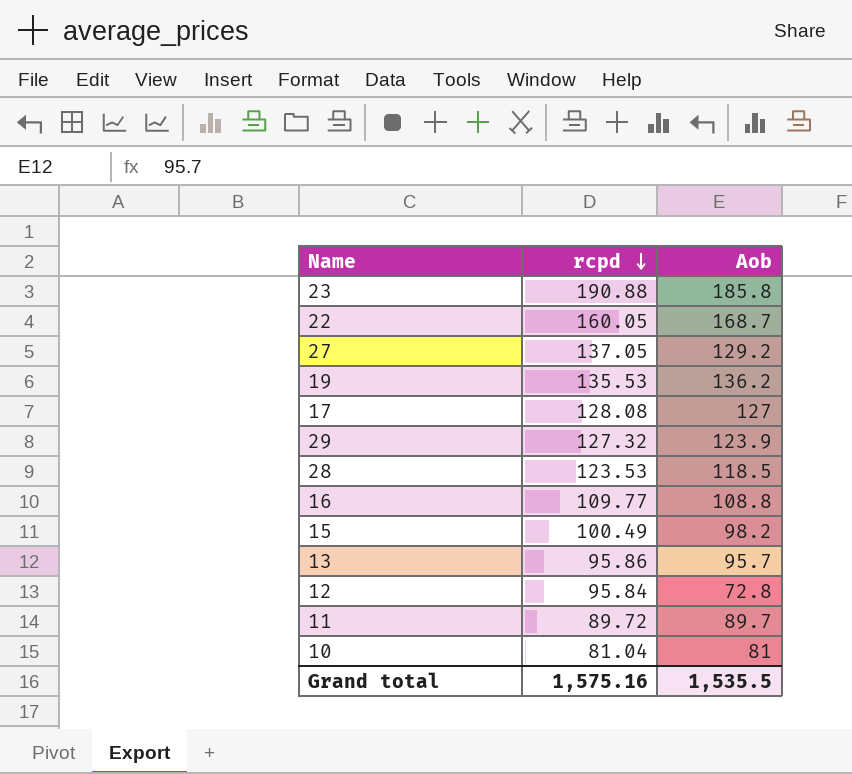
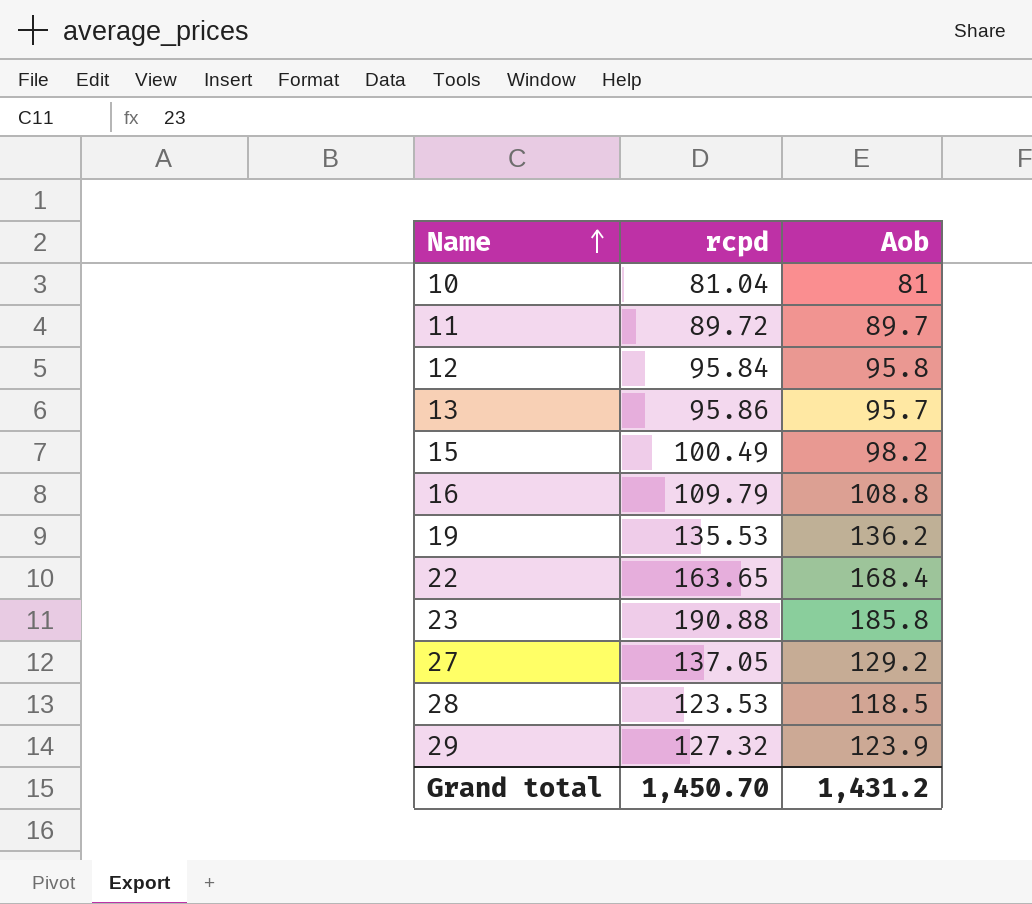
row order: rcpd descending -> Name ascending
row 17: 128.08 | 127 -> none
12 | Aob: 72.8 -> 95.8
16 | rcpd: 109.77 -> 109.79
22 | rcpd: 160.05 -> 163.65
22 | Aob: 168.7 -> 168.4
Grand total | rcpd: 1,575.16 -> 1,450.70
Grand total | Aob: 1,535.5 -> 1,431.2

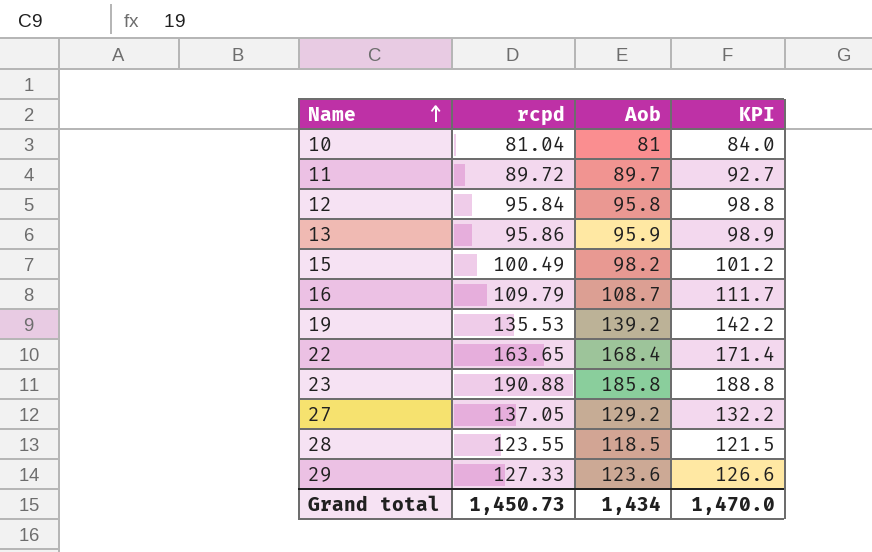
column KPI | formula: none -> [Aob] + 3
13 | Aob: 95.7 -> 95.9
16 | Aob: 108.8 -> 108.7
19 | Aob: 136.2 -> 139.2
28 | rcpd: 123.53 -> 123.55
29 | rcpd: 127.32 -> 127.33
29 | Aob: 123.9 -> 123.6
Grand total | rcpd: 1,450.70 -> 1,450.73
Grand total | Aob: 1,431.2 -> 1,434

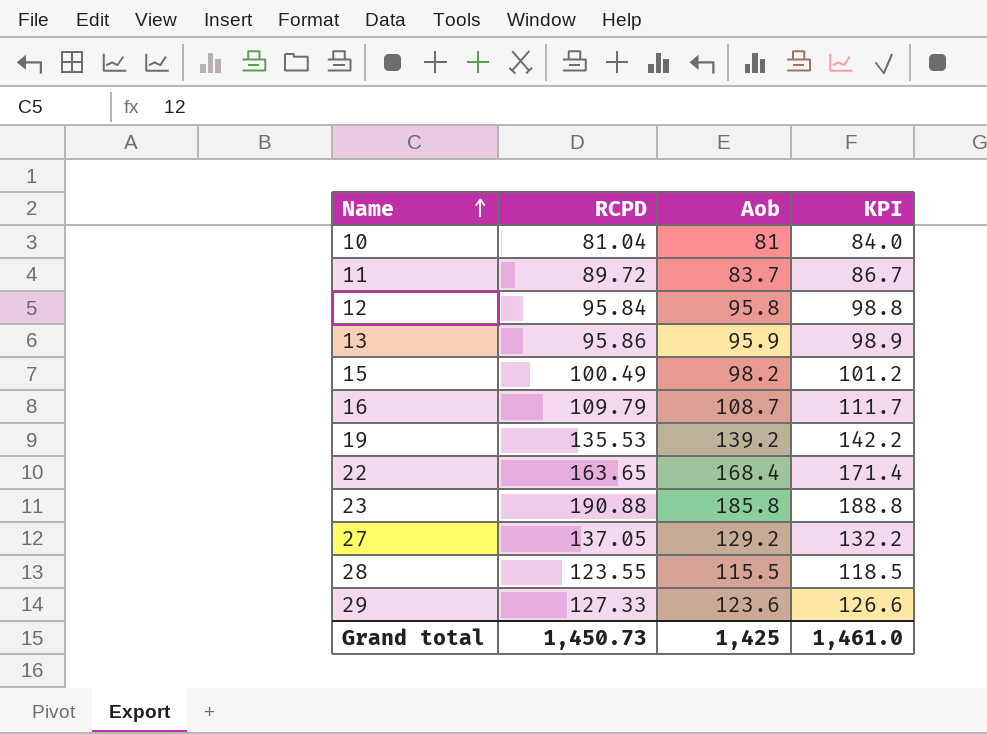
column name: rcpd -> RCPD
11 | Aob: 89.7 -> 83.7
11 | KPI: 92.7 -> 86.7
28 | Aob: 118.5 -> 115.5
28 | KPI: 121.5 -> 118.5
Grand total | Aob: 1,434 -> 1,425
Grand total | KPI: 1,470.0 -> 1,461.0

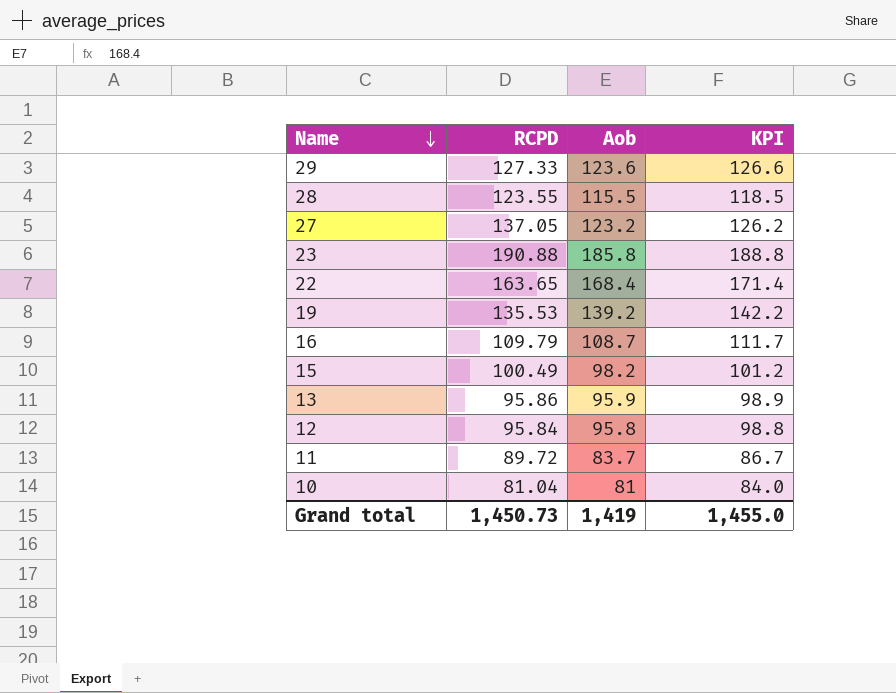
row order: Name ascending -> Name descending
27 | Aob: 129.2 -> 123.2
27 | KPI: 132.2 -> 126.2
Grand total | Aob: 1,425 -> 1,419
Grand total | KPI: 1,461.0 -> 1,455.0

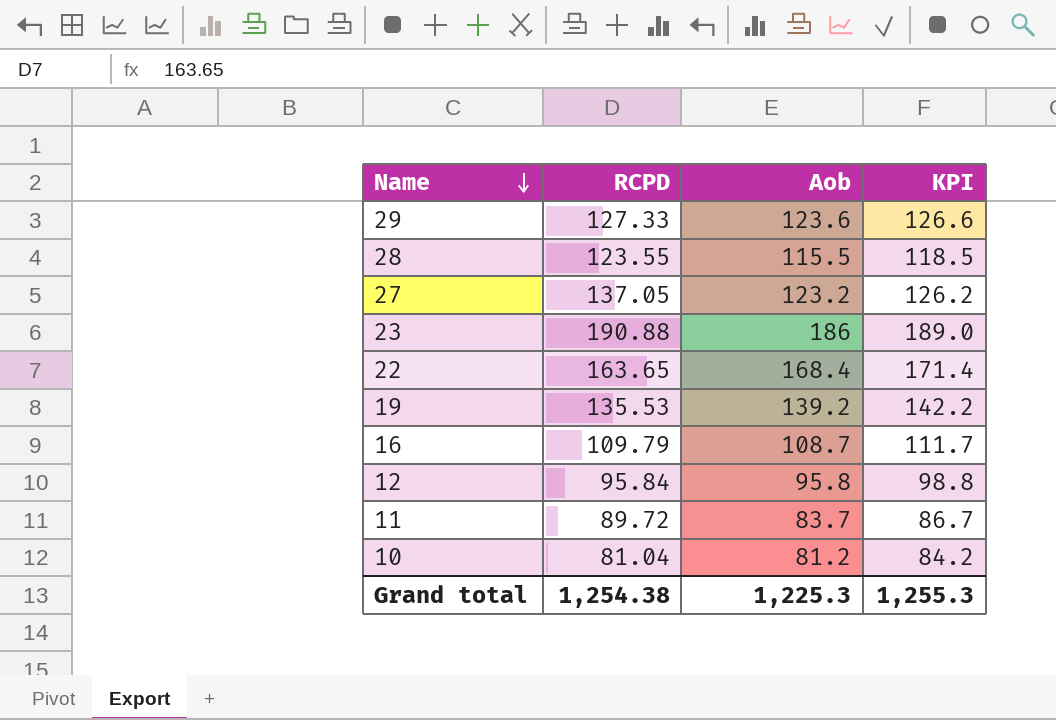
row 15: 100.49 | 98.2 | 101.2 -> none
row 13: 95.86 | 95.9 | 98.9 -> none
23 | Aob: 185.8 -> 186
23 | KPI: 188.8 -> 189.0
10 | Aob: 81 -> 81.2
10 | KPI: 84.0 -> 84.2
Grand total | RCPD: 1,450.73 -> 1,254.38
Grand total | Aob: 1,419 -> 1,225.3
Grand total | KPI: 1,455.0 -> 1,255.3

